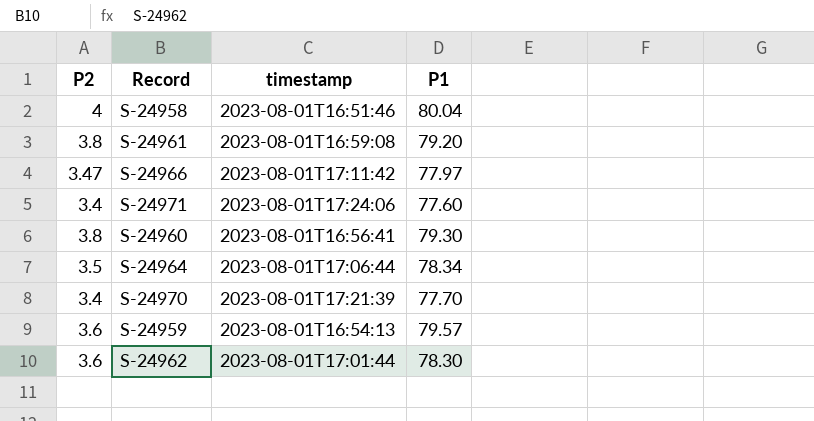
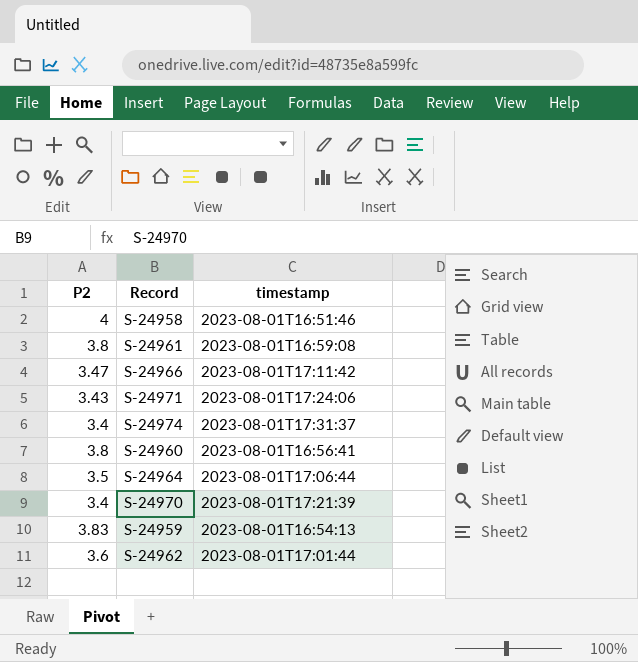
column P1 | position: 4 -> none
S-24971 | P2: 3.4 -> 3.43
row S-24974: none -> 3.4 | 2023-08-01T17:31:37
S-24959 | P2: 3.6 -> 3.83

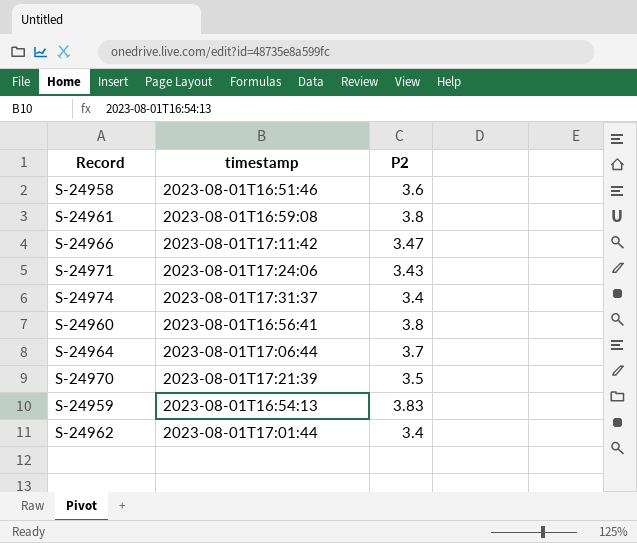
column P2 | position: 1 -> 3
S-24958 | P2: 4 -> 3.6
S-24964 | P2: 3.5 -> 3.7
S-24970 | P2: 3.4 -> 3.5
S-24962 | P2: 3.6 -> 3.4

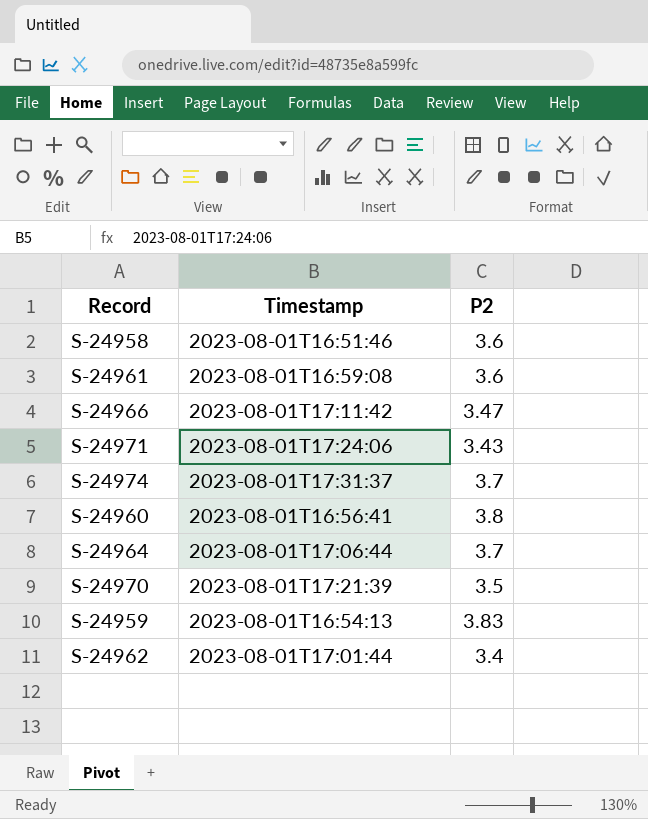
column name: timestamp -> Timestamp
S-24961 | P2: 3.8 -> 3.6
S-24974 | P2: 3.4 -> 3.7

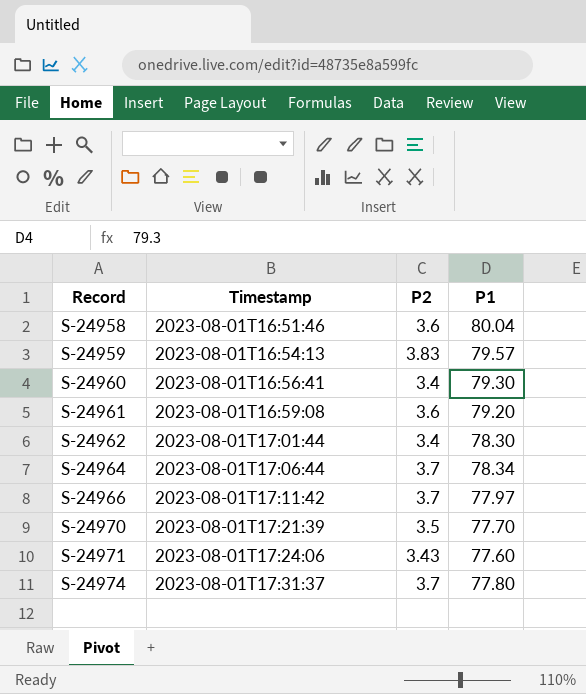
row order: none -> Record ascending
column P1 | position: none -> 4
S-24960 | P2: 3.8 -> 3.4
S-24966 | P2: 3.47 -> 3.7

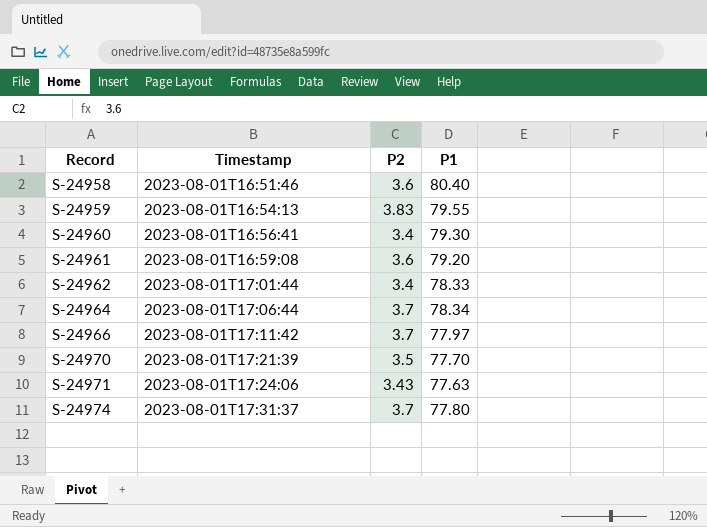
S-24958 | P1: 80.04 -> 80.40
S-24959 | P1: 79.57 -> 79.55
S-24962 | P1: 78.30 -> 78.33
S-24971 | P1: 77.60 -> 77.63

